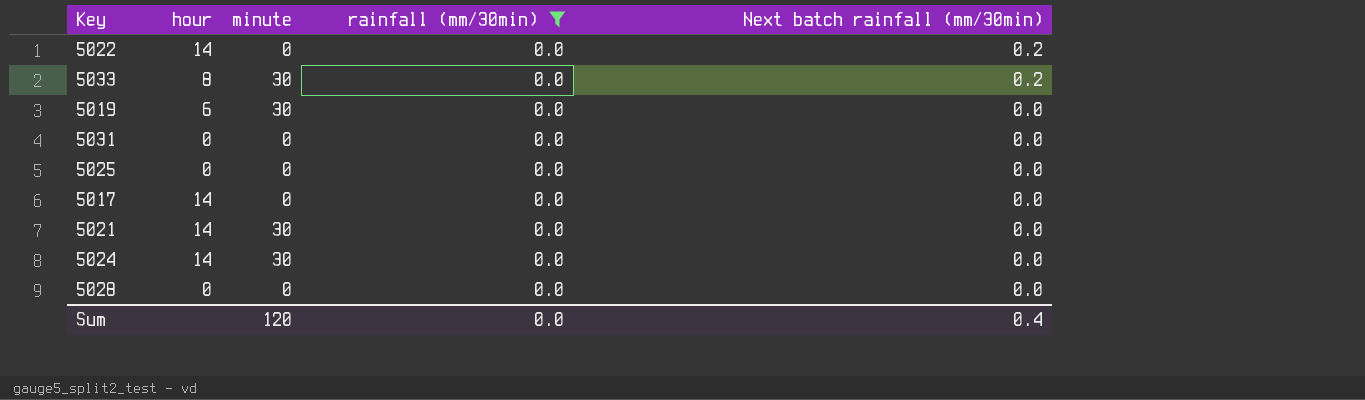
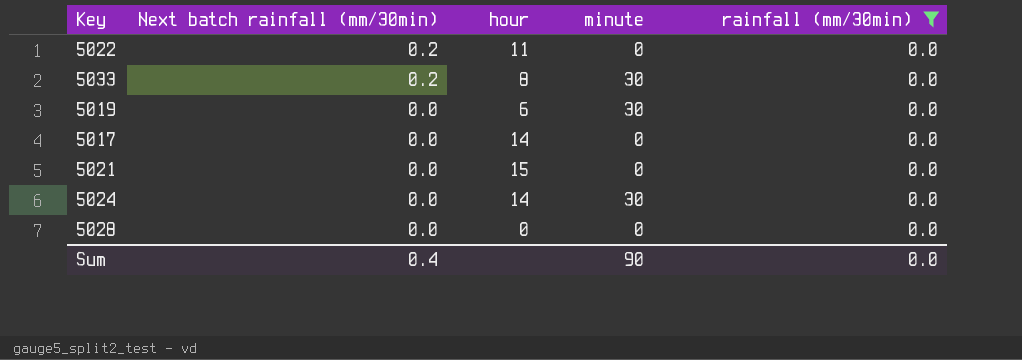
column Next batch rainfall (mm/30min) | position: 5 -> 2
row 5031: 0 | 0 | 0.0 | 0.0 -> none
row 5025: 0 | 0 | 0.0 | 0.0 -> none
5022 | hour: 14 -> 11
5021 | hour: 14 -> 15
5021 | minute: 30 -> 0
Sum | minute: 120 -> 90

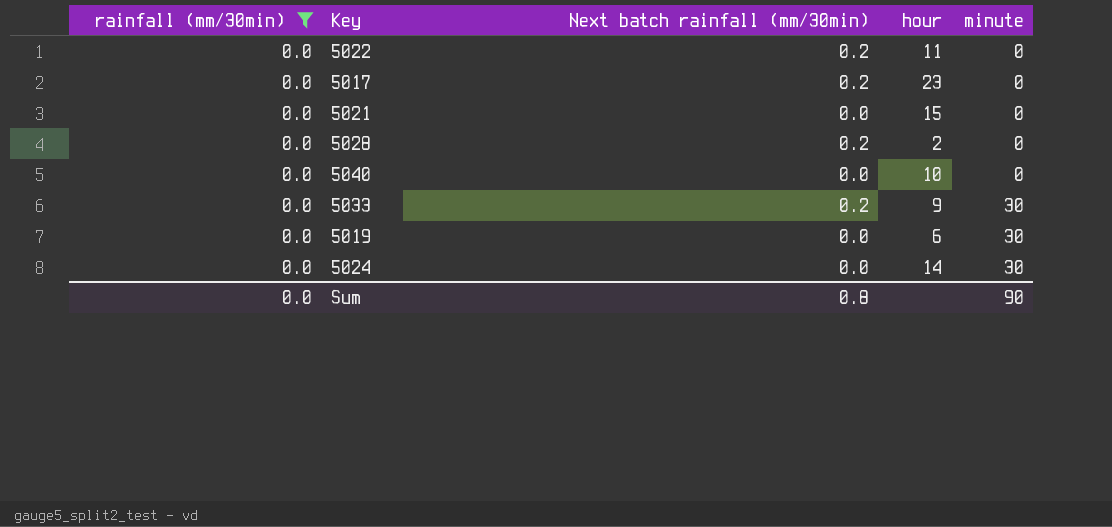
row order: Next batch rainfall (mm/30min) descending -> minute ascending
column rainfall (mm/30min) | position: 5 -> 1
5017 | Next batch rainfall (mm/30min): 0.0 -> 0.2
5017 | hour: 14 -> 23
5028 | Next batch rainfall (mm/30min): 0.0 -> 0.2
5028 | hour: 0 -> 2
row 5040: none -> 0.0 | 0.0 | 10 | 0
5033 | hour: 8 -> 9
Sum | Next batch rainfall (mm/30min): 0.4 -> 0.8

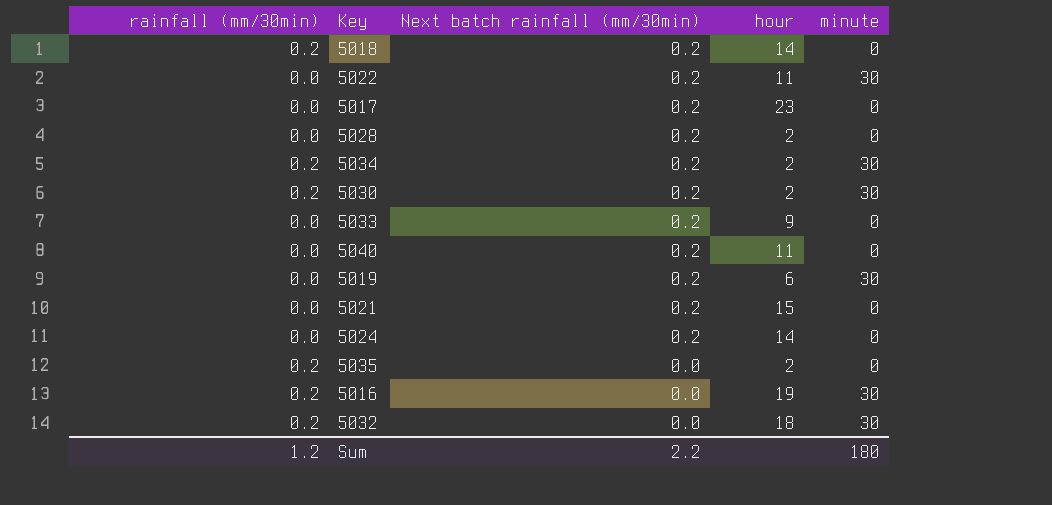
filter: rainfall (mm/30min) = 0.0 -> none
row order: minute ascending -> Next batch rainfall (mm/30min) descending
5022 | minute: 0 -> 30
5033 | minute: 30 -> 0
5040 | Next batch rainfall (mm/30min): 0.0 -> 0.2
5040 | hour: 10 -> 11
5019 | Next batch rainfall (mm/30min): 0.0 -> 0.2
5021 | Next batch rainfall (mm/30min): 0.0 -> 0.2
5024 | Next batch rainfall (mm/30min): 0.0 -> 0.2
5024 | minute: 30 -> 0
Sum | rainfall (mm/30min): 0.0 -> 1.2
Sum | Next batch rainfall (mm/30min): 0.8 -> 2.2
Sum | minute: 90 -> 180

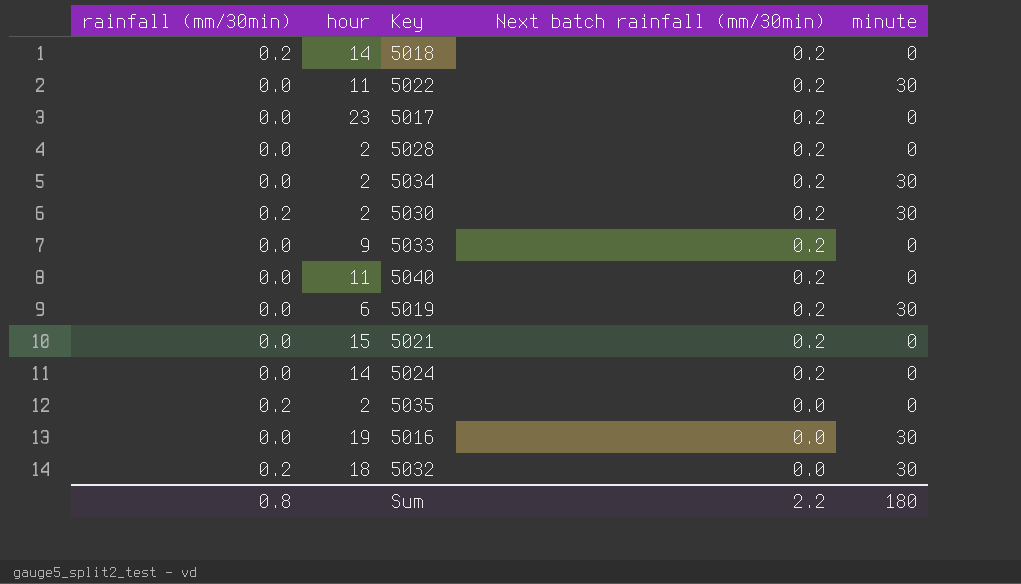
column hour | position: 4 -> 2
5034 | rainfall (mm/30min): 0.2 -> 0.0
5016 | rainfall (mm/30min): 0.2 -> 0.0
Sum | rainfall (mm/30min): 1.2 -> 0.8

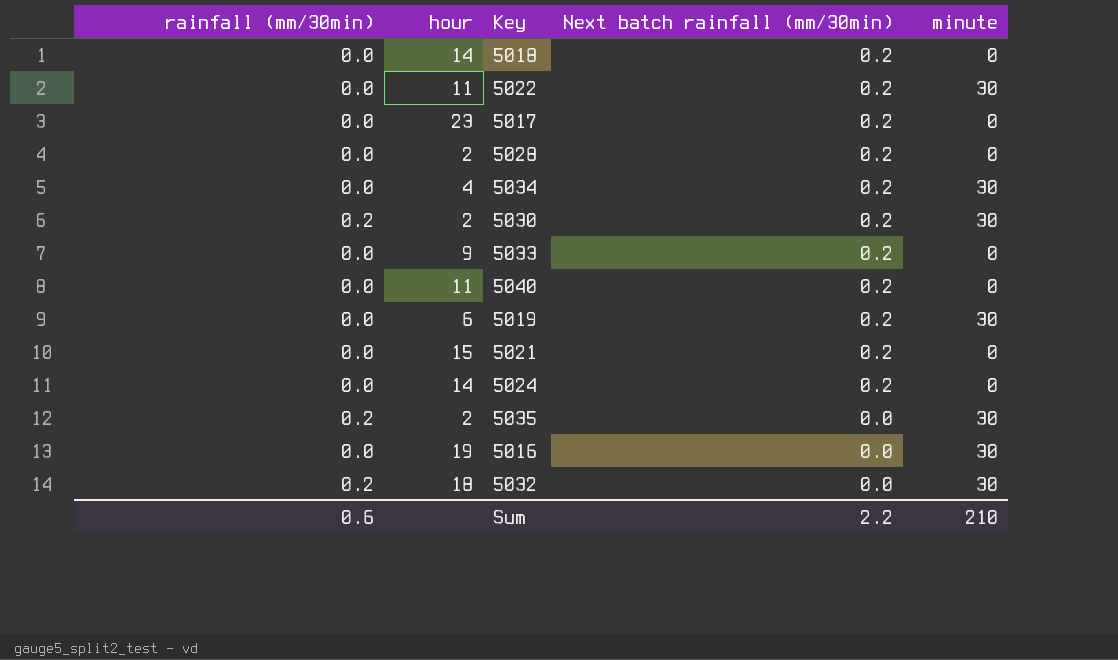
5018 | rainfall (mm/30min): 0.2 -> 0.0
5034 | hour: 2 -> 4
5035 | minute: 0 -> 30
Sum | rainfall (mm/30min): 0.8 -> 0.6
Sum | minute: 180 -> 210

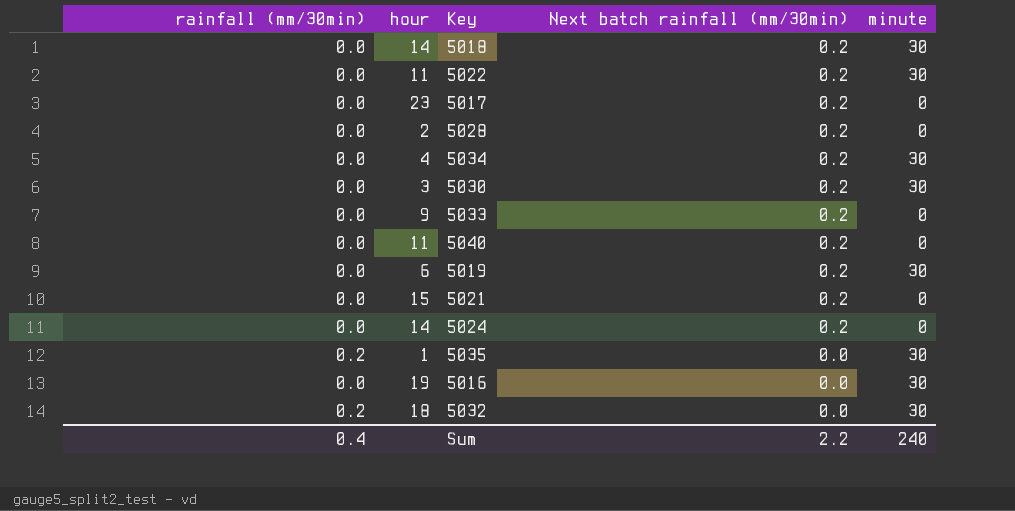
5018 | minute: 0 -> 30
5030 | rainfall (mm/30min): 0.2 -> 0.0
5030 | hour: 2 -> 3
5035 | hour: 2 -> 1
Sum | rainfall (mm/30min): 0.6 -> 0.4
Sum | minute: 210 -> 240

